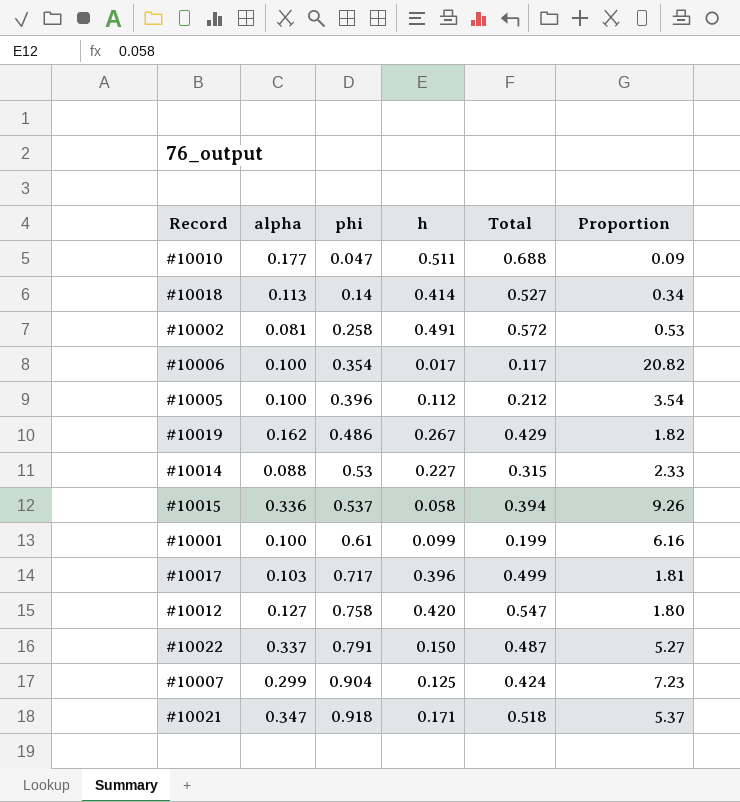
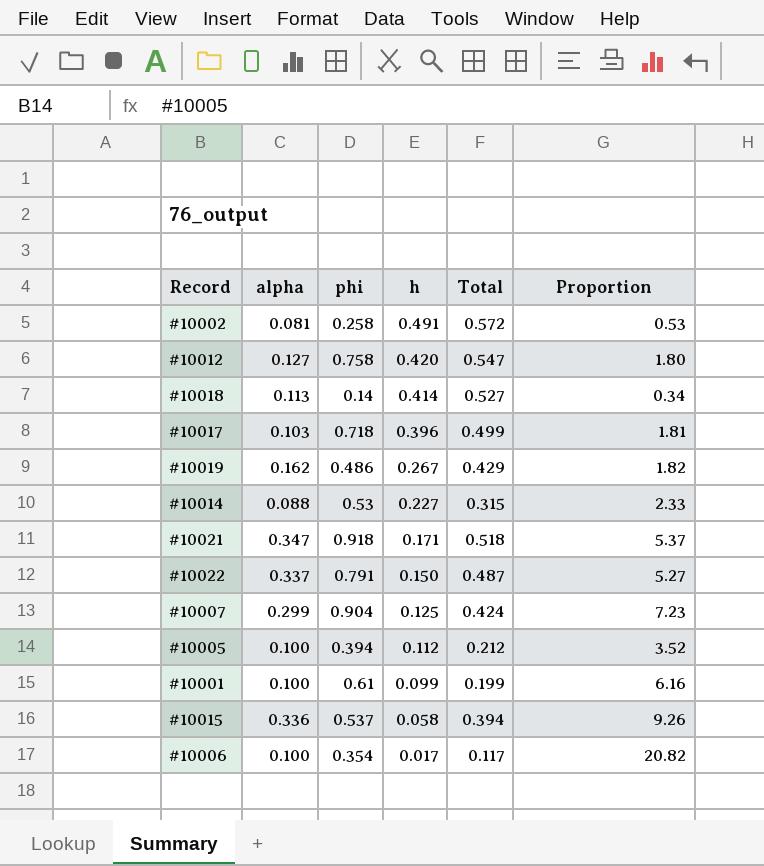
row order: phi ascending -> h descending
row #10010: 0.177 | 0.047 | 0.511 | 0.688 | 0.09 -> none
#10017 | phi: 0.717 -> 0.718
#10005 | phi: 0.396 -> 0.394
#10005 | Proportion: 3.54 -> 3.52

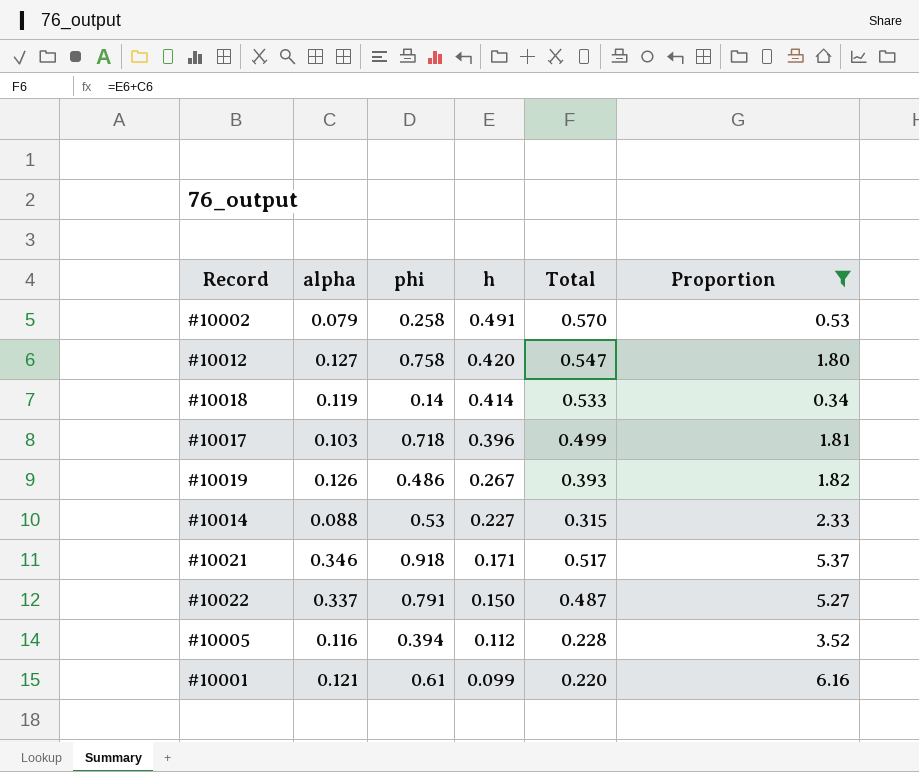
filter: none -> Proportion <= 6.16
#10002 | alpha: 0.081 -> 0.079
#10002 | Total: 0.572 -> 0.570
#10018 | alpha: 0.113 -> 0.119
#10018 | Total: 0.527 -> 0.533
#10019 | alpha: 0.162 -> 0.126
#10019 | Total: 0.429 -> 0.393
#10021 | alpha: 0.347 -> 0.346
#10021 | Total: 0.518 -> 0.517
#10005 | alpha: 0.100 -> 0.116
#10005 | Total: 0.212 -> 0.228
#10001 | alpha: 0.100 -> 0.121
#10001 | Total: 0.199 -> 0.220

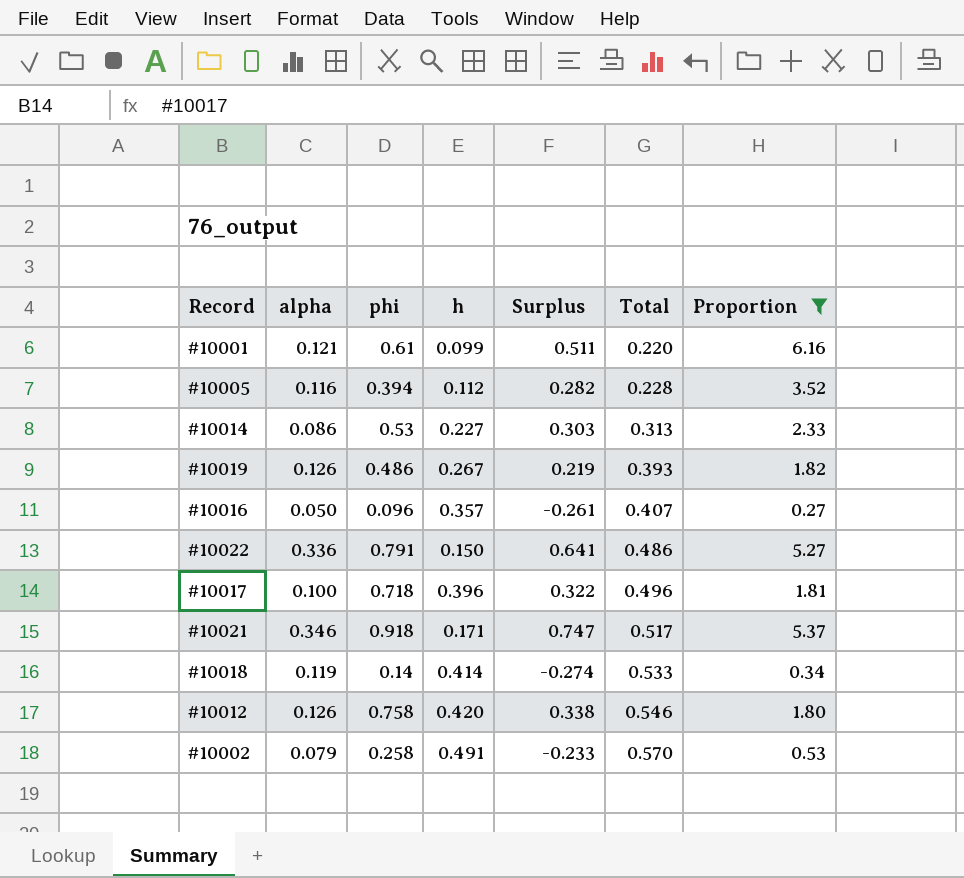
row order: h descending -> Total ascending
column Surplus | formula: none -> [phi] - [h]
#10014 | alpha: 0.088 -> 0.086
#10014 | Total: 0.315 -> 0.313
row #10016: none -> 0.050 | 0.096 | 0.357 | -0.261 | 0.407 | 0.27
#10022 | alpha: 0.337 -> 0.336
#10022 | Total: 0.487 -> 0.486
#10017 | alpha: 0.103 -> 0.100
#10017 | Total: 0.499 -> 0.496
#10012 | alpha: 0.127 -> 0.126
#10012 | Total: 0.547 -> 0.546

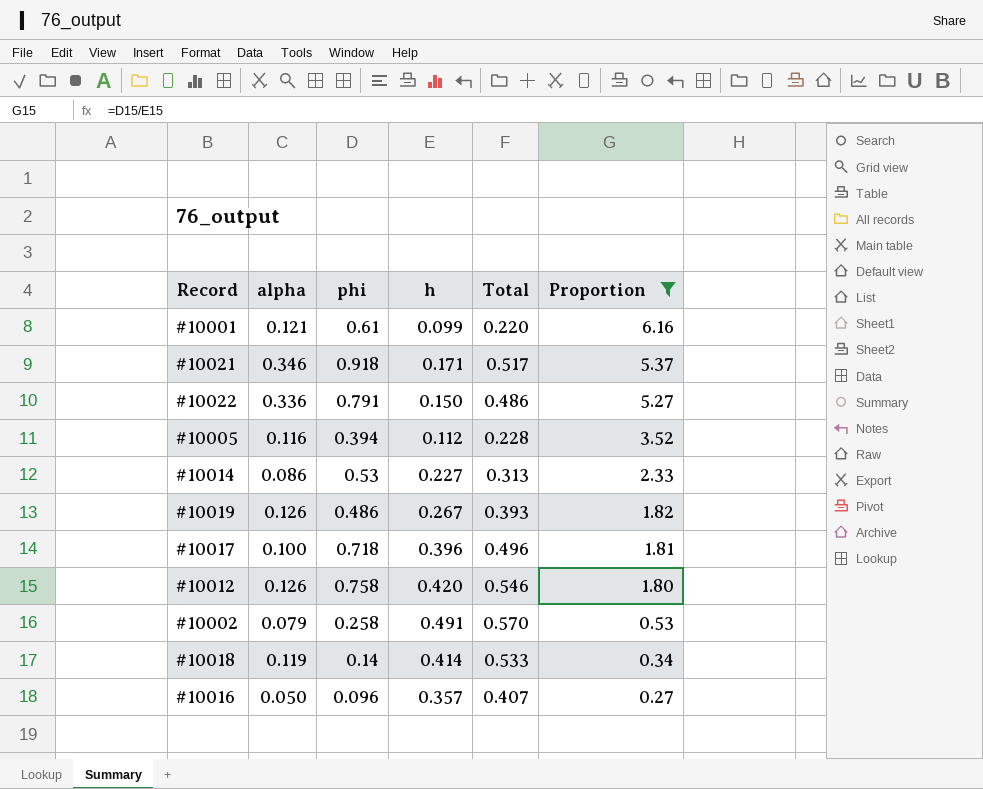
row order: Total ascending -> Proportion descending
column Surplus | formula: [phi] - [h] -> none

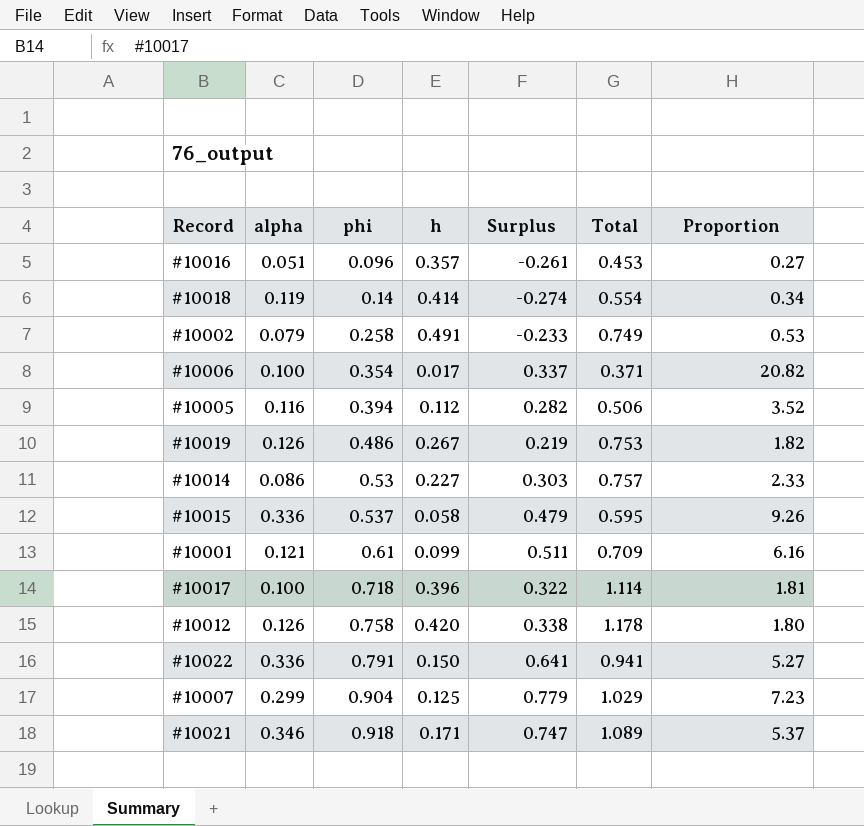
filter: Proportion <= 6.16 -> none
row order: Proportion descending -> phi ascending
column Surplus | formula: none -> [phi] - [h]
column Total | formula: [alpha] + [h] -> [phi] + [h]
#10016 | alpha: 0.050 -> 0.051

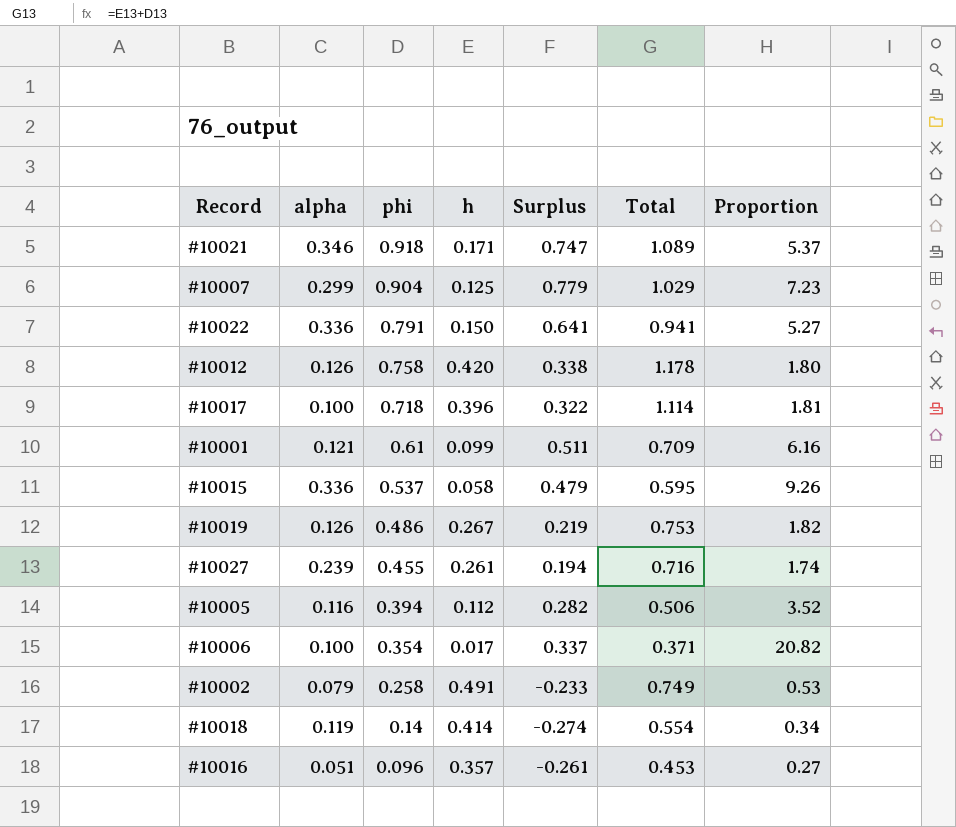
row order: phi ascending -> phi descending
row #10014: 0.086 | 0.53 | 0.227 | 0.303 | 0.757 | 2.33 -> none
row #10027: none -> 0.239 | 0.455 | 0.261 | 0.194 | 0.716 | 1.74

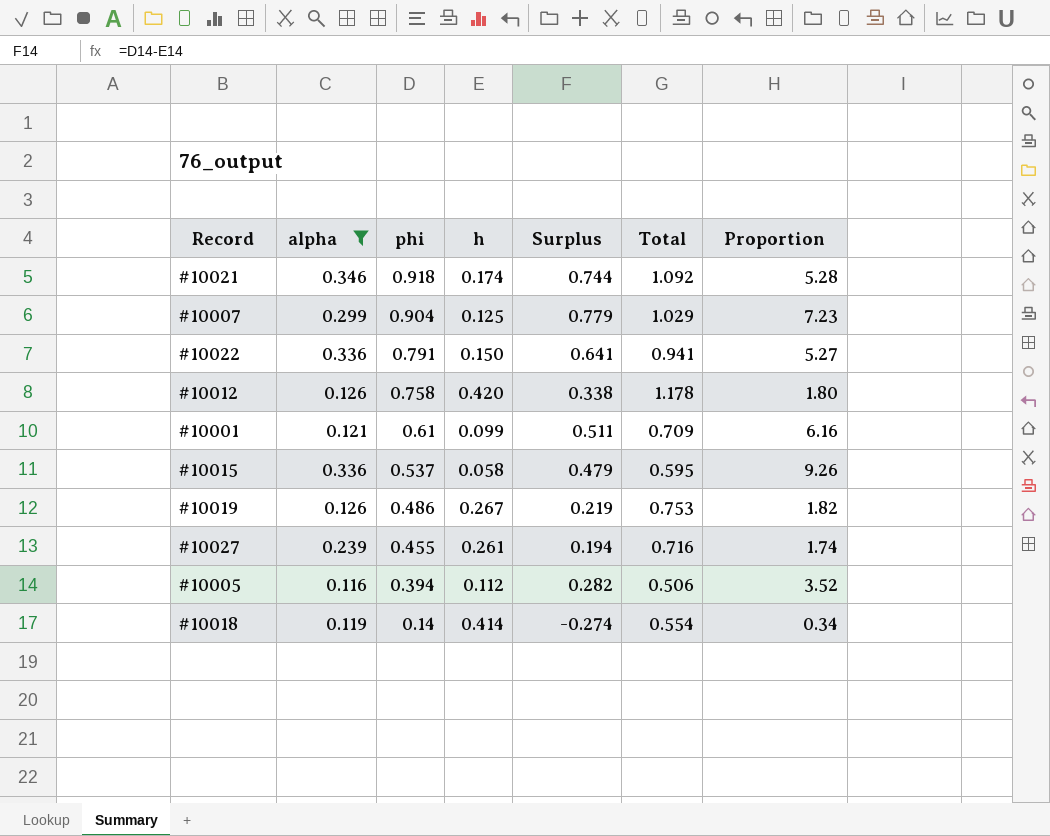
filter: none -> alpha >= 0.116
#10021 | h: 0.171 -> 0.174
#10021 | Surplus: 0.747 -> 0.744
#10021 | Total: 1.089 -> 1.092
#10021 | Proportion: 5.37 -> 5.28

